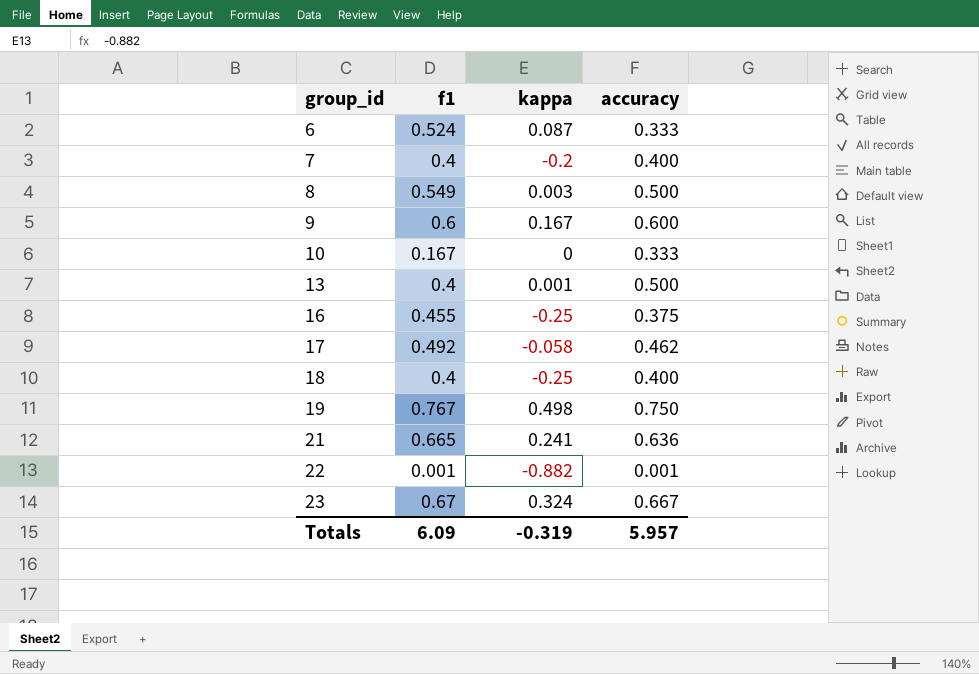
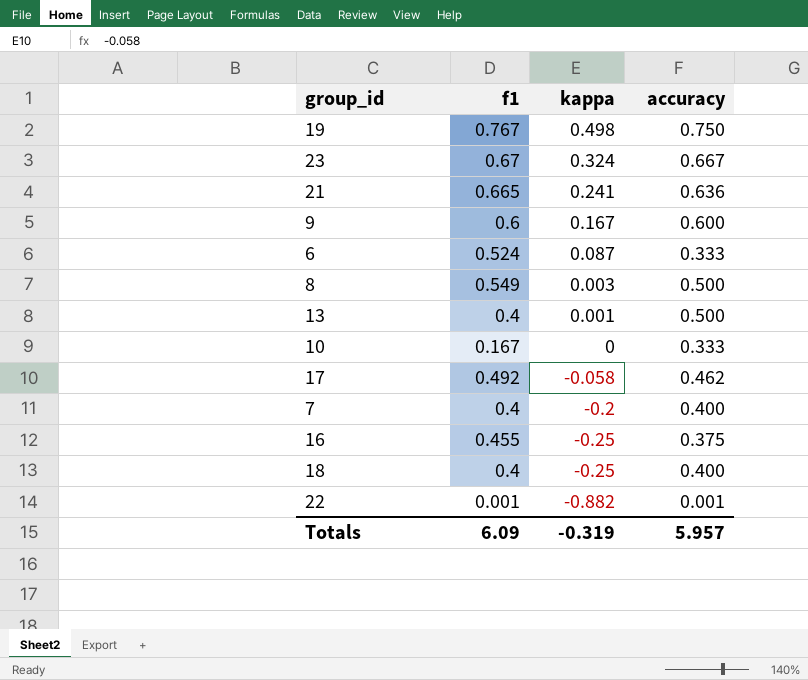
row order: group_id ascending -> kappa descending

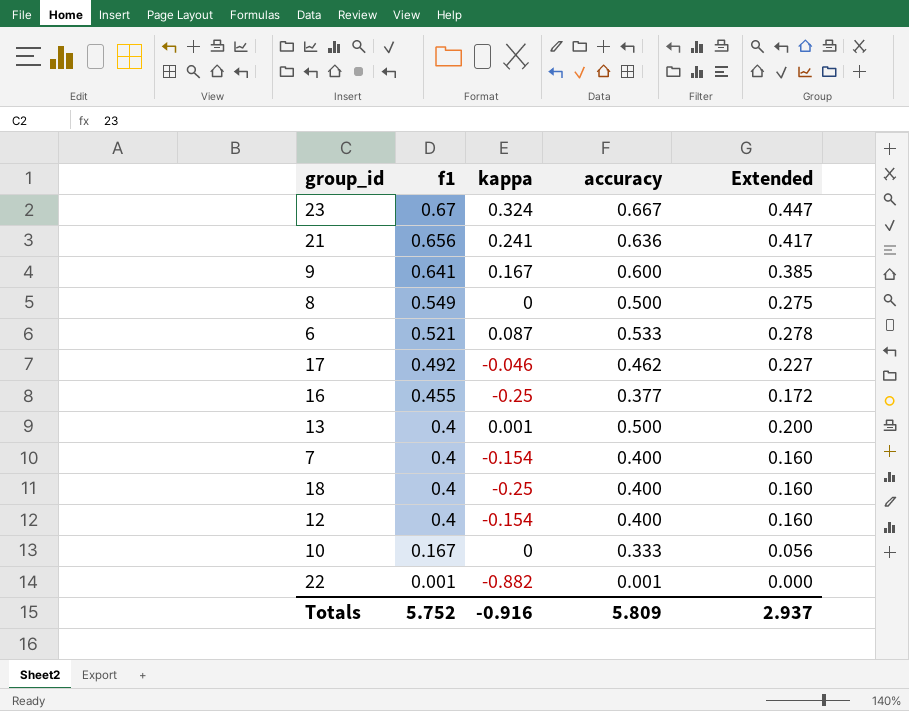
row order: kappa descending -> f1 descending
column Extended | formula: none -> [f1] * [accuracy]
row 19: 0.767 | 0.498 | 0.750 -> none
21 | f1: 0.665 -> 0.656
9 | f1: 0.6 -> 0.641
8 | kappa: 0.003 -> 0
6 | f1: 0.524 -> 0.521
6 | accuracy: 0.333 -> 0.533
17 | kappa: -0.058 -> -0.046
16 | accuracy: 0.375 -> 0.377
7 | kappa: -0.2 -> -0.154
row 12: none -> 0.4 | -0.154 | 0.400 | 0.160
Totals | f1: 6.09 -> 5.752
Totals | kappa: -0.319 -> -0.916
Totals | accuracy: 5.957 -> 5.809

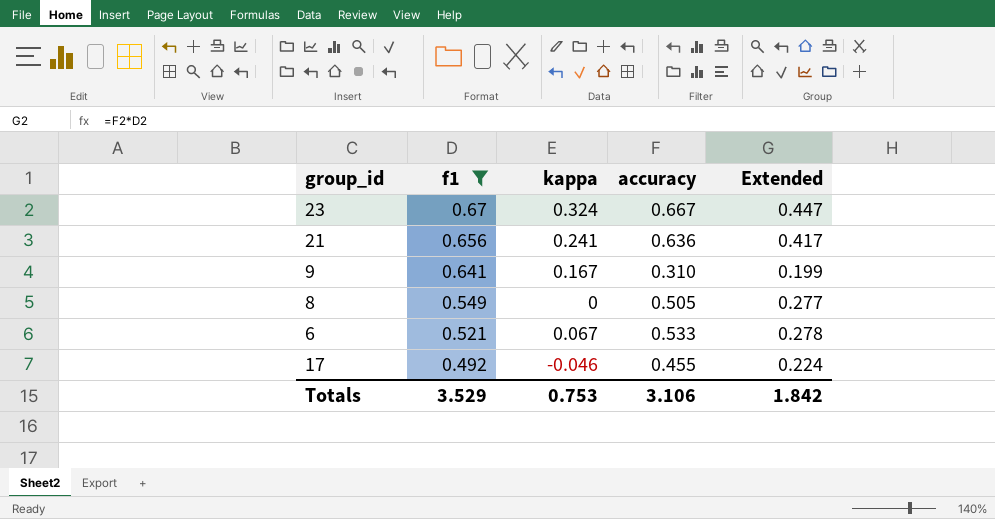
filter: none -> f1 >= 0.492
9 | accuracy: 0.600 -> 0.310
9 | Extended: 0.385 -> 0.199
8 | accuracy: 0.500 -> 0.505
8 | Extended: 0.275 -> 0.277
6 | kappa: 0.087 -> 0.067
17 | accuracy: 0.462 -> 0.455
17 | Extended: 0.227 -> 0.224
Totals | f1: 5.752 -> 3.529
Totals | kappa: -0.916 -> 0.753
Totals | accuracy: 5.809 -> 3.106
Totals | Extended: 2.937 -> 1.842

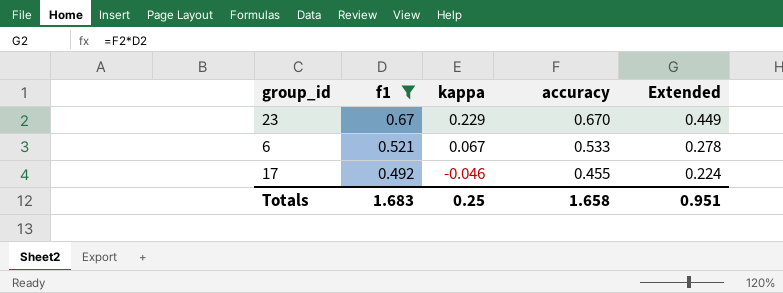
row 21: 0.656 | 0.241 | 0.636 | 0.417 -> none
row 9: 0.641 | 0.167 | 0.310 | 0.199 -> none
row 8: 0.549 | 0 | 0.505 | 0.277 -> none
23 | kappa: 0.324 -> 0.229
23 | accuracy: 0.667 -> 0.670
23 | Extended: 0.447 -> 0.449
Totals | f1: 3.529 -> 1.683
Totals | kappa: 0.753 -> 0.25
Totals | accuracy: 3.106 -> 1.658
Totals | Extended: 1.842 -> 0.951

